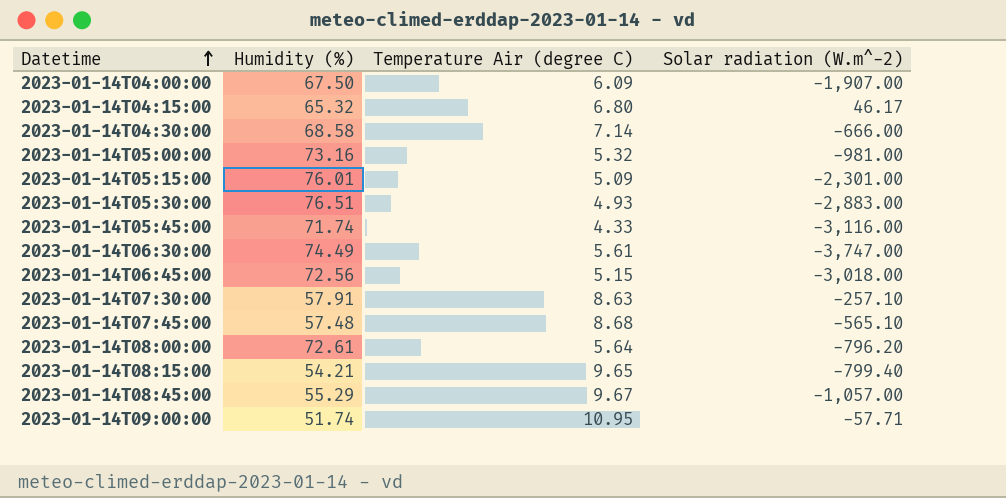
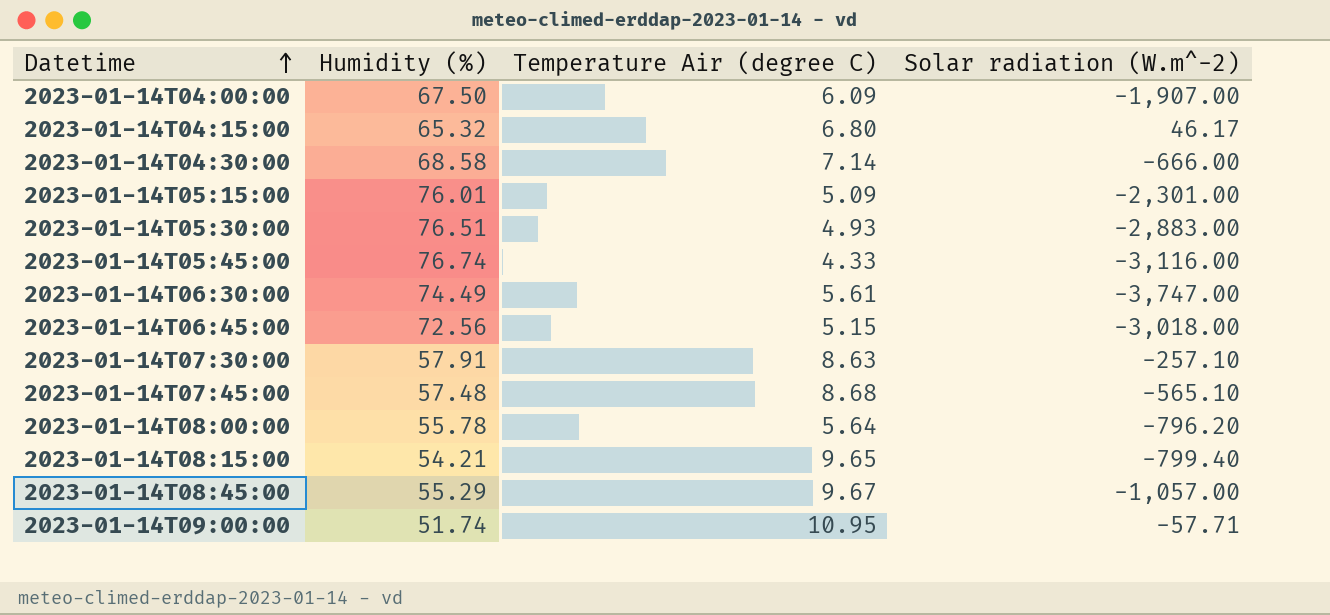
row 2023-01-14T05:00:00: 73.16 | 5.32 | -981.00 -> none
2023-01-14T05:45:00 | Humidity (%): 71.74 -> 76.74
2023-01-14T08:00:00 | Humidity (%): 72.61 -> 55.78

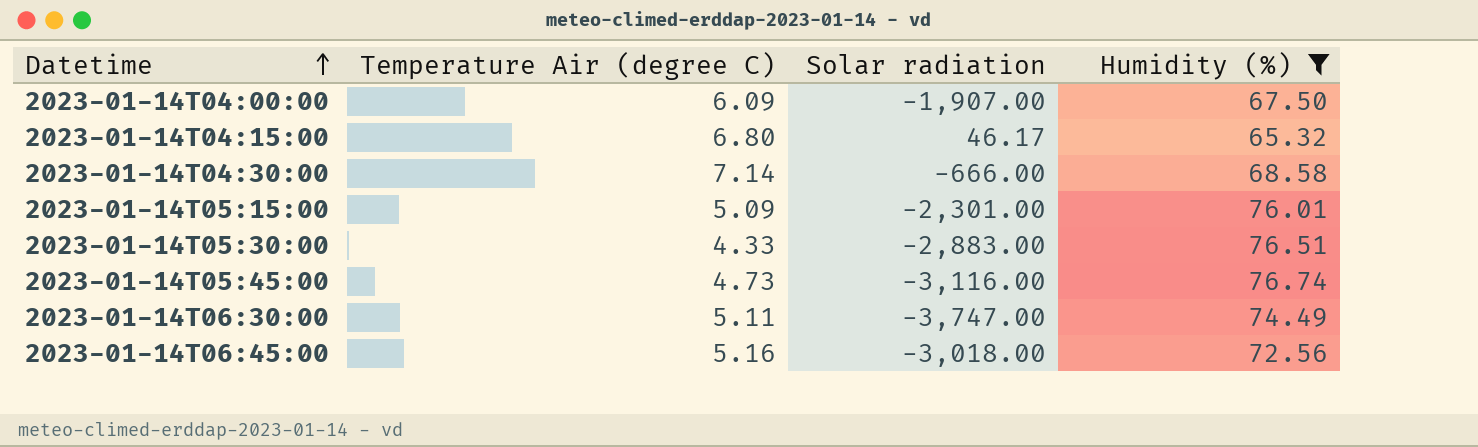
filter: none -> Humidity (%) >= 65.32
column name: Solar radiation (W.m^-2) -> Solar radiation
column Humidity (%) | position: 2 -> 4
2023-01-14T05:30:00 | Temperature Air (degree C): 4.93 -> 4.33
2023-01-14T05:45:00 | Temperature Air (degree C): 4.33 -> 4.73
2023-01-14T06:30:00 | Temperature Air (degree C): 5.61 -> 5.11
2023-01-14T06:45:00 | Temperature Air (degree C): 5.15 -> 5.16

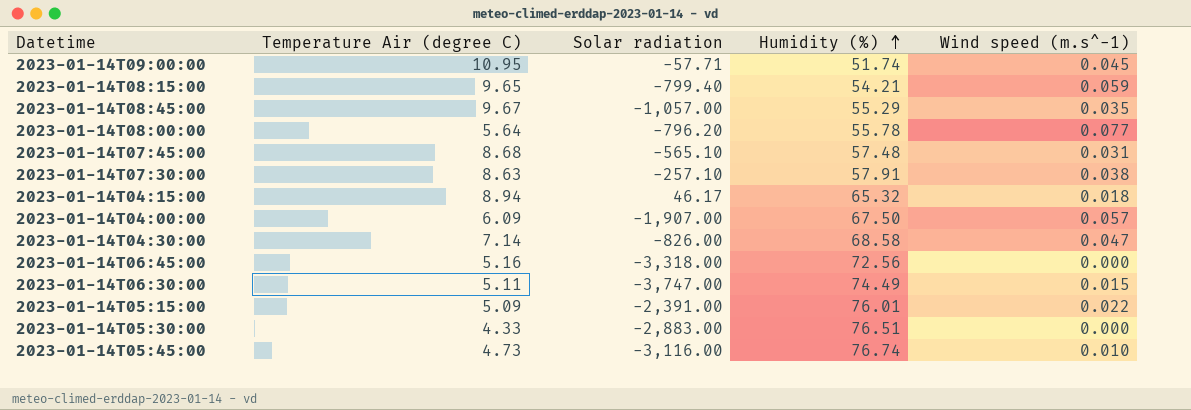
filter: Humidity (%) >= 65.32 -> none
row order: Datetime ascending -> Humidity (%) ascending
column Wind speed (m.s^-1) | position: none -> 5
2023-01-14T04:15:00 | Temperature Air (degree C): 6.80 -> 8.94
2023-01-14T04:30:00 | Solar radiation: -666.00 -> -826.00
2023-01-14T06:45:00 | Solar radiation: -3,018.00 -> -3,318.00
2023-01-14T05:15:00 | Solar radiation: -2,301.00 -> -2,391.00

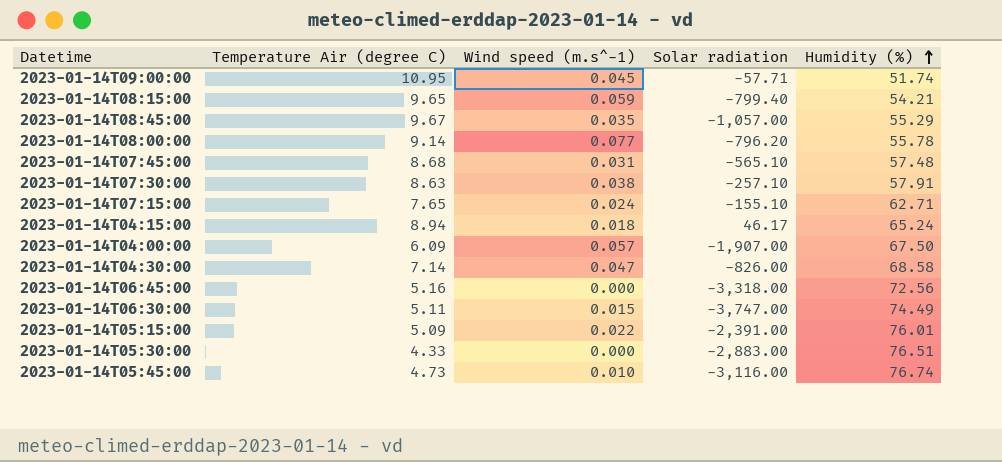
column Wind speed (m.s^-1) | position: 5 -> 3
2023-01-14T08:00:00 | Temperature Air (degree C): 5.64 -> 9.14
row 2023-01-14T07:15:00: none -> 7.65 | 0.024 | -155.10 | 62.71
2023-01-14T04:15:00 | Humidity (%): 65.32 -> 65.24

